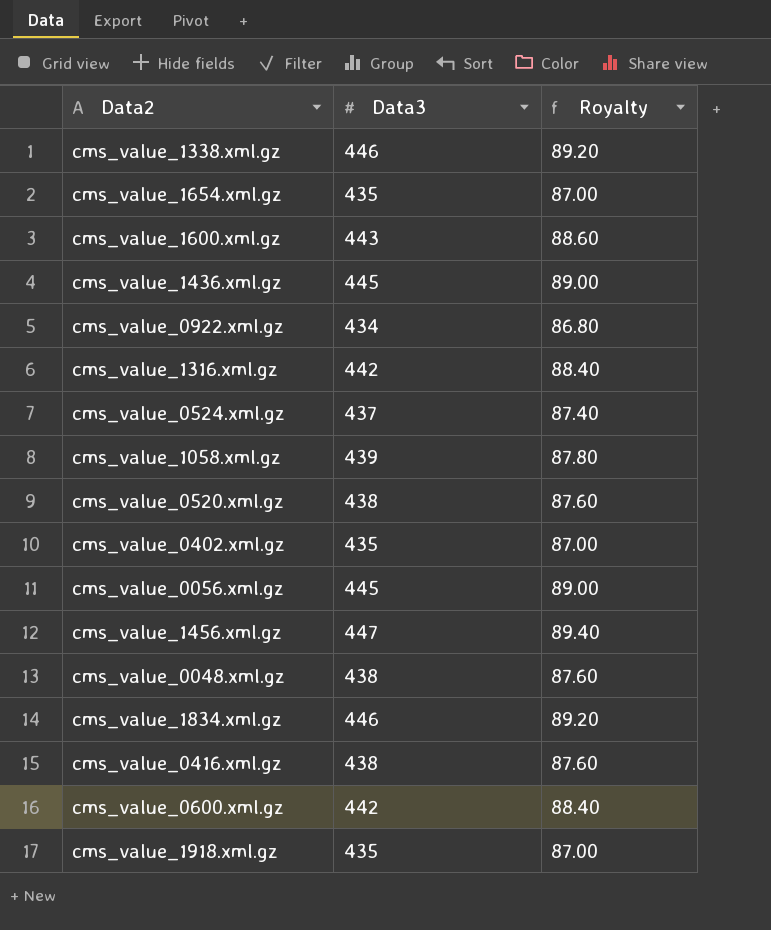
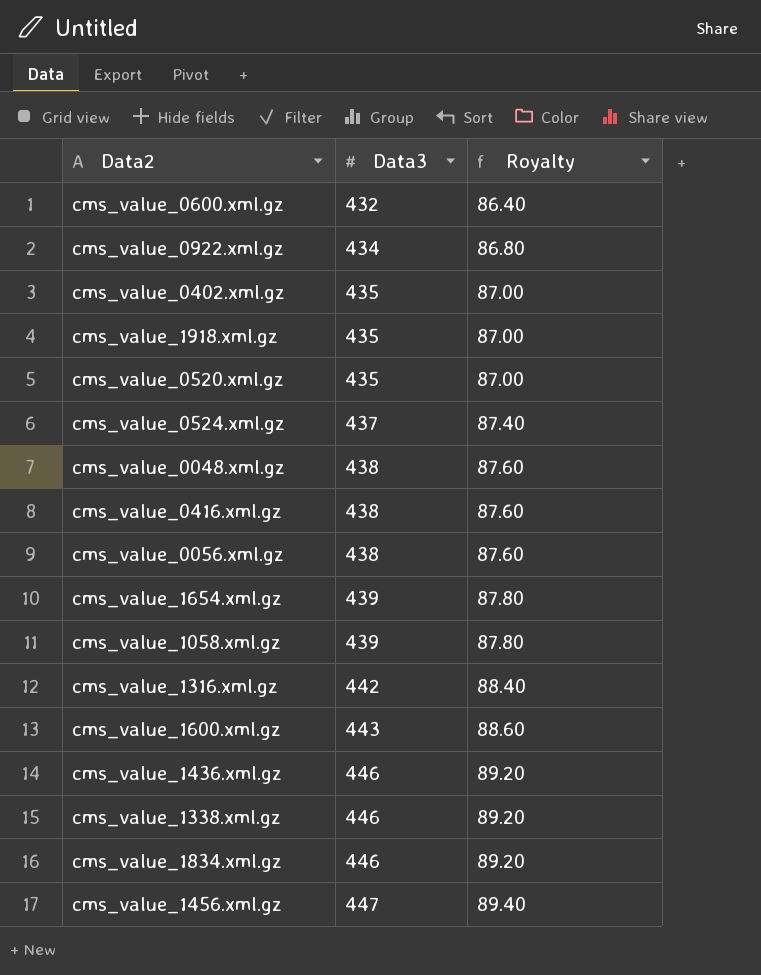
row order: none -> Data3 ascending
cms_value_0600.xml.gz | Data3: 442 -> 432
cms_value_0600.xml.gz | Royalty: 88.40 -> 86.40
cms_value_0520.xml.gz | Data3: 438 -> 435
cms_value_0520.xml.gz | Royalty: 87.60 -> 87.00
cms_value_0056.xml.gz | Data3: 445 -> 438
cms_value_0056.xml.gz | Royalty: 89.00 -> 87.60
cms_value_1654.xml.gz | Data3: 435 -> 439
cms_value_1654.xml.gz | Royalty: 87.00 -> 87.80
cms_value_1436.xml.gz | Data3: 445 -> 446
cms_value_1436.xml.gz | Royalty: 89.00 -> 89.20

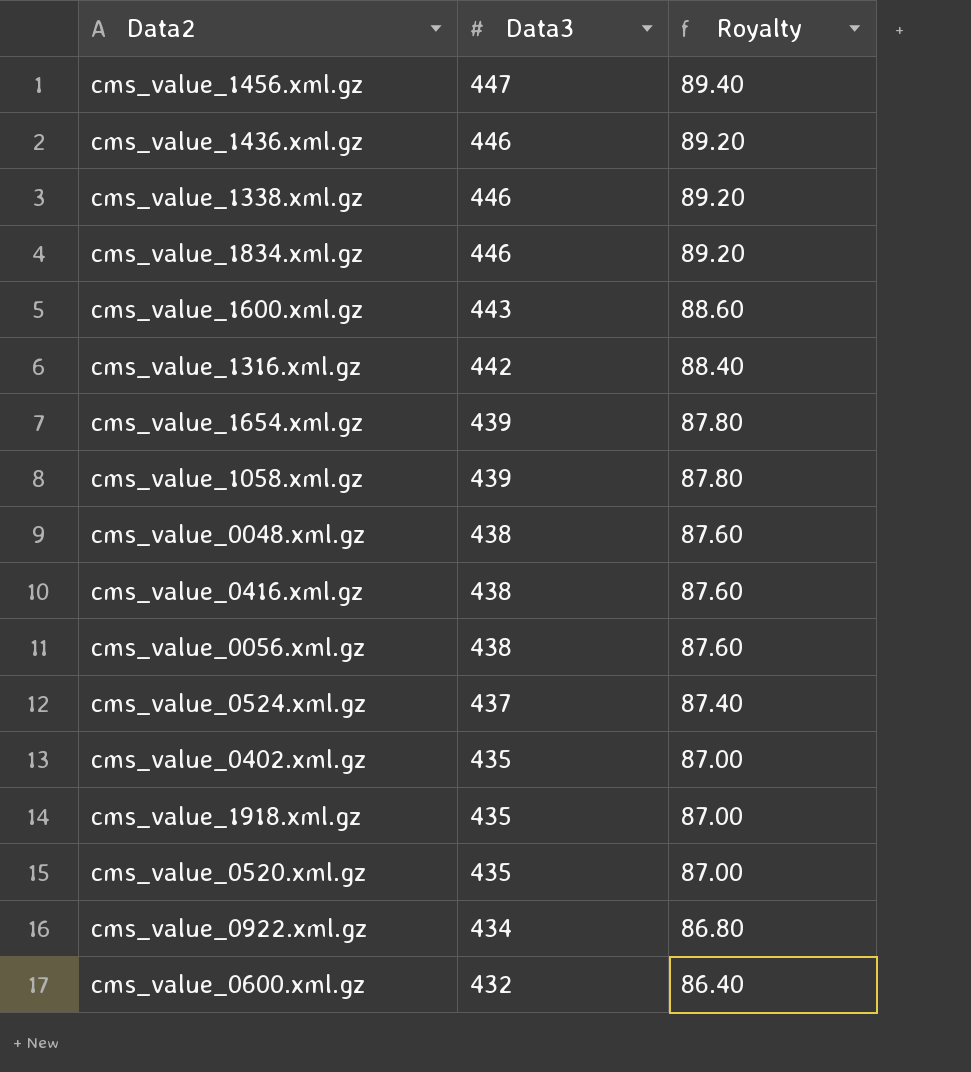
row order: Data3 ascending -> Data3 descending

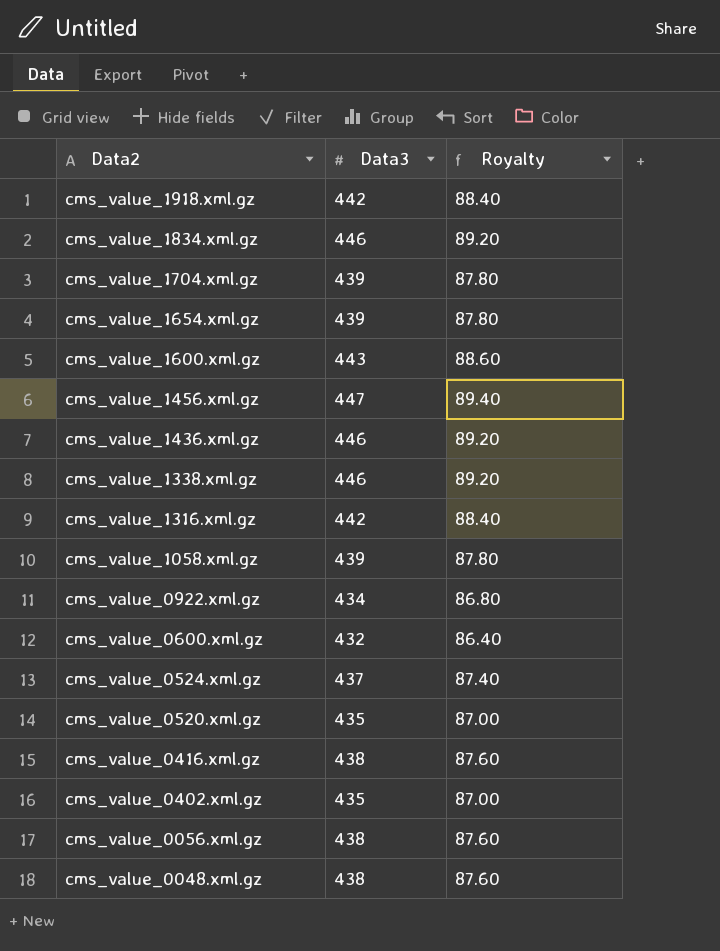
row order: Data3 descending -> Data2 descending
cms_value_1918.xml.gz | Data3: 435 -> 442
cms_value_1918.xml.gz | Royalty: 87.00 -> 88.40
row cms_value_1704.xml.gz: none -> 439 | 87.80

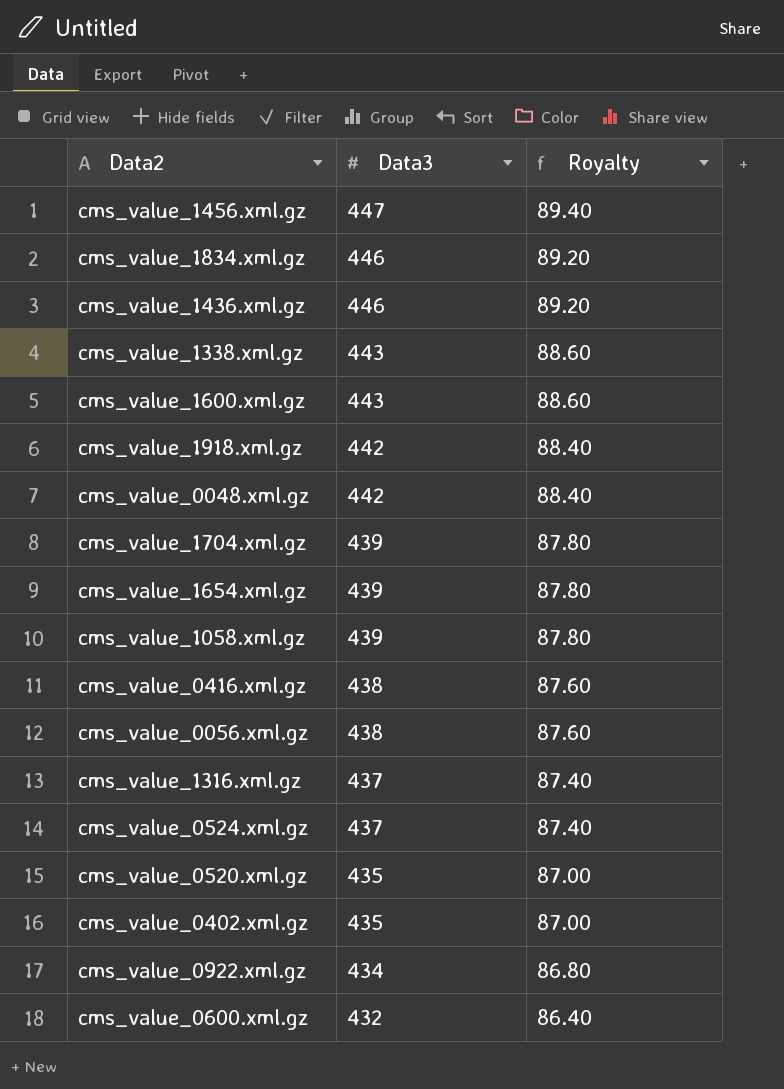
row order: Data2 descending -> Data3 descending
cms_value_1338.xml.gz | Data3: 446 -> 443
cms_value_1338.xml.gz | Royalty: 89.20 -> 88.60
cms_value_0048.xml.gz | Data3: 438 -> 442
cms_value_0048.xml.gz | Royalty: 87.60 -> 88.40
cms_value_1316.xml.gz | Data3: 442 -> 437
cms_value_1316.xml.gz | Royalty: 88.40 -> 87.40

